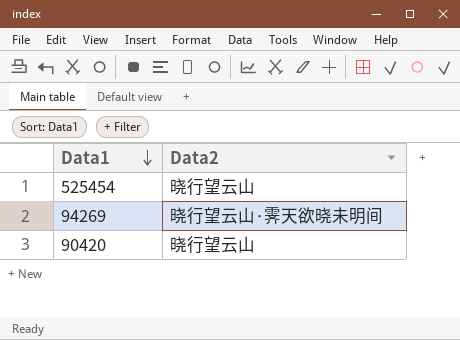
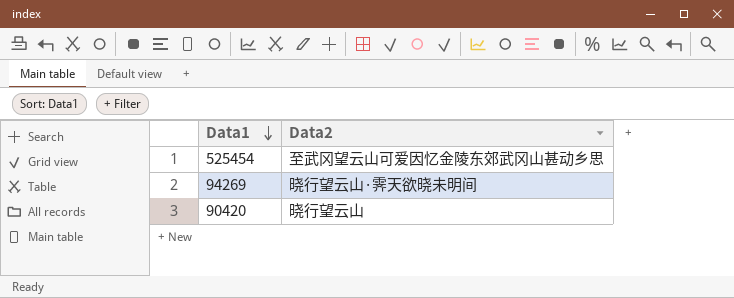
525454 | Data2: 晓行望云山 -> 至武冈望云山可爱因忆金陵东郊武冈山甚动乡思

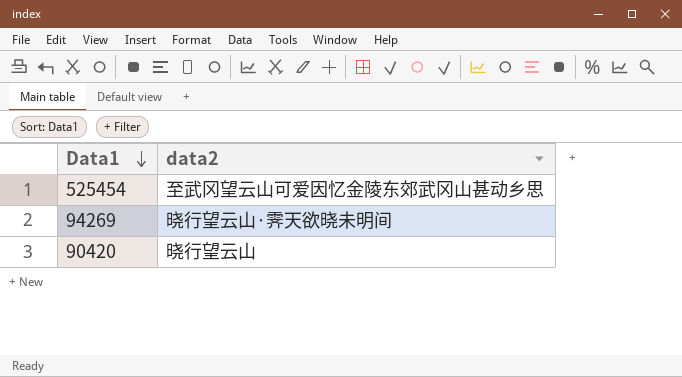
column name: Data2 -> data2

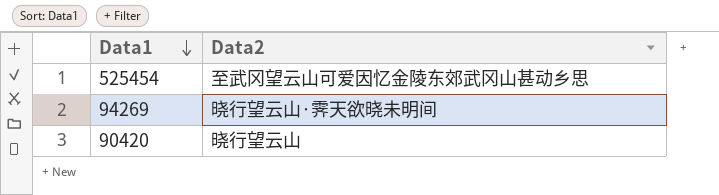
column name: data2 -> Data2

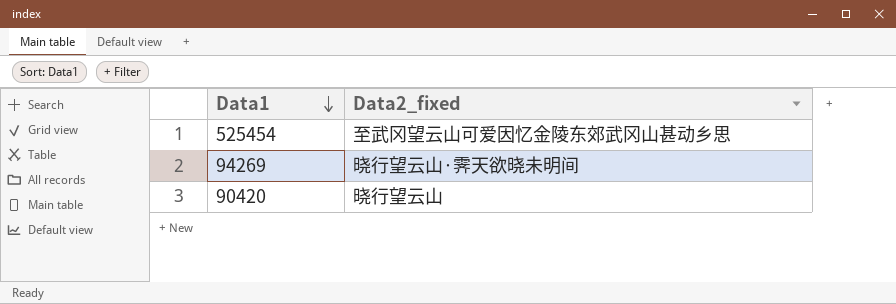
column name: Data2 -> Data2_fixed

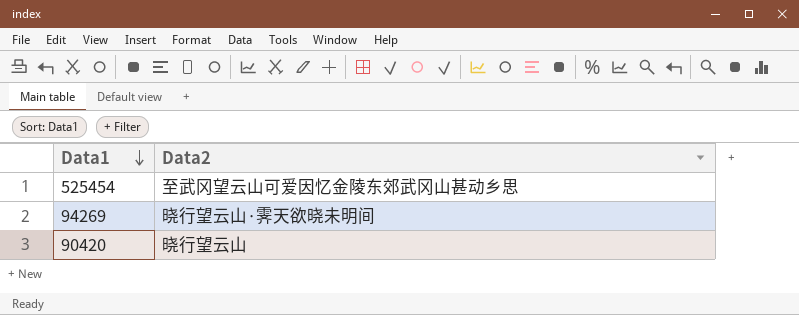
column name: Data2_fixed -> Data2

